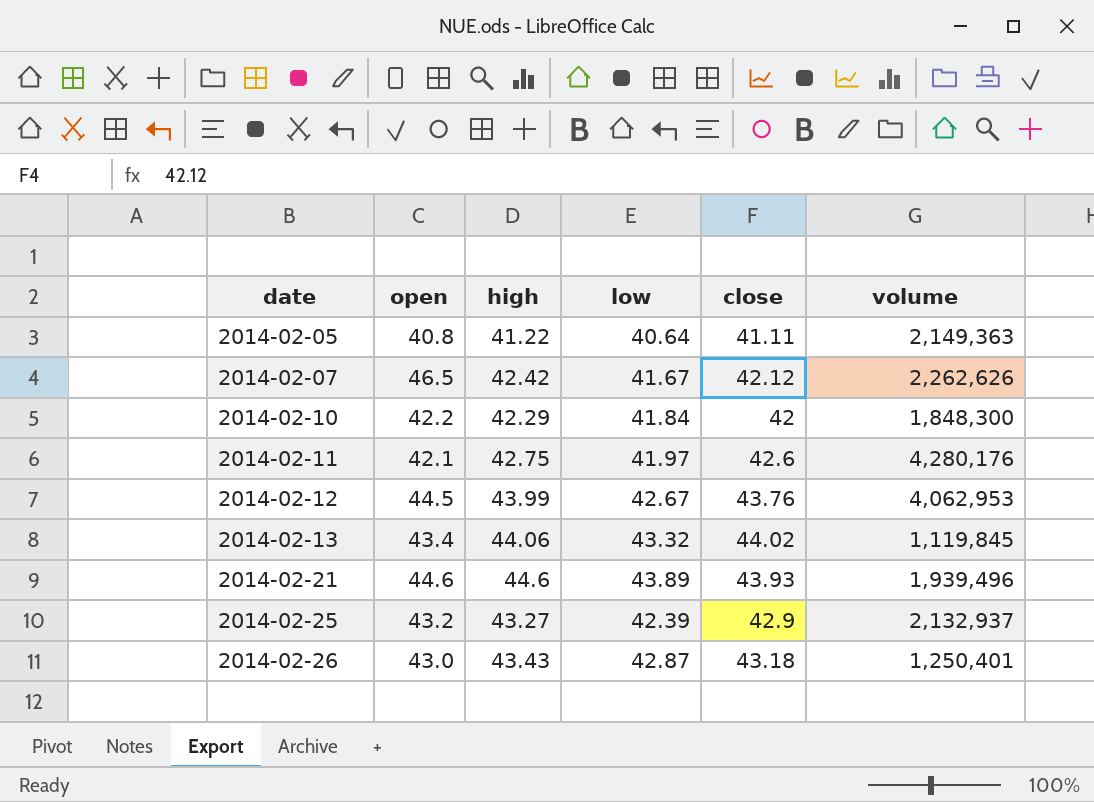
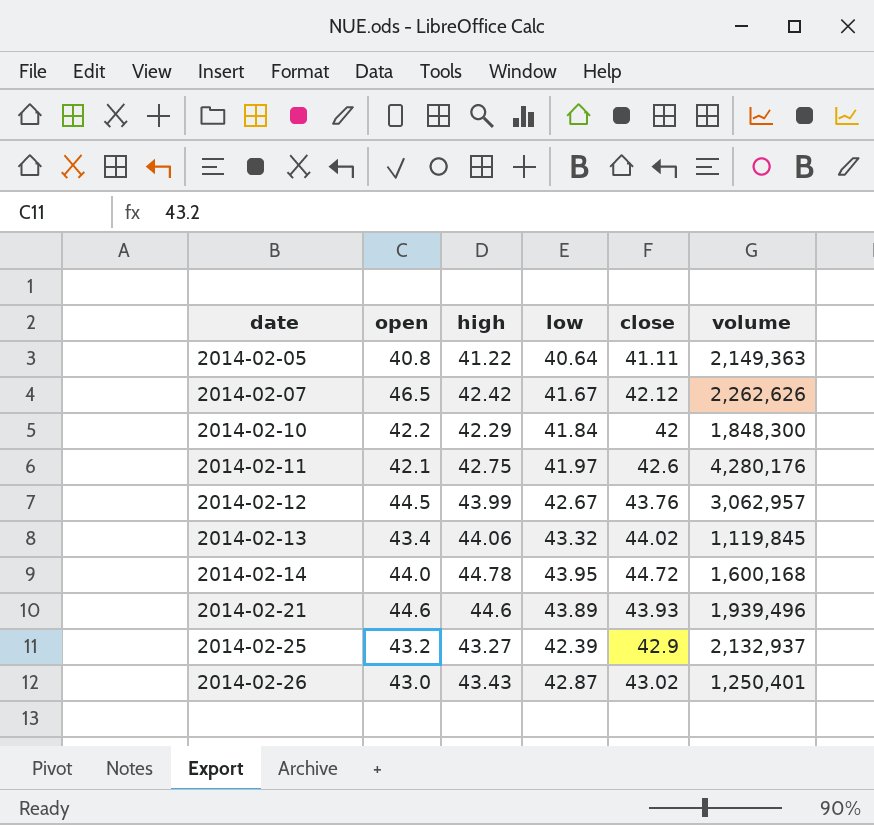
2014-02-12 | volume: 4,062,953 -> 3,062,957
row 2014-02-14: none -> 44.0 | 44.78 | 43.95 | 44.72 | 1,600,168
2014-02-26 | close: 43.18 -> 43.02

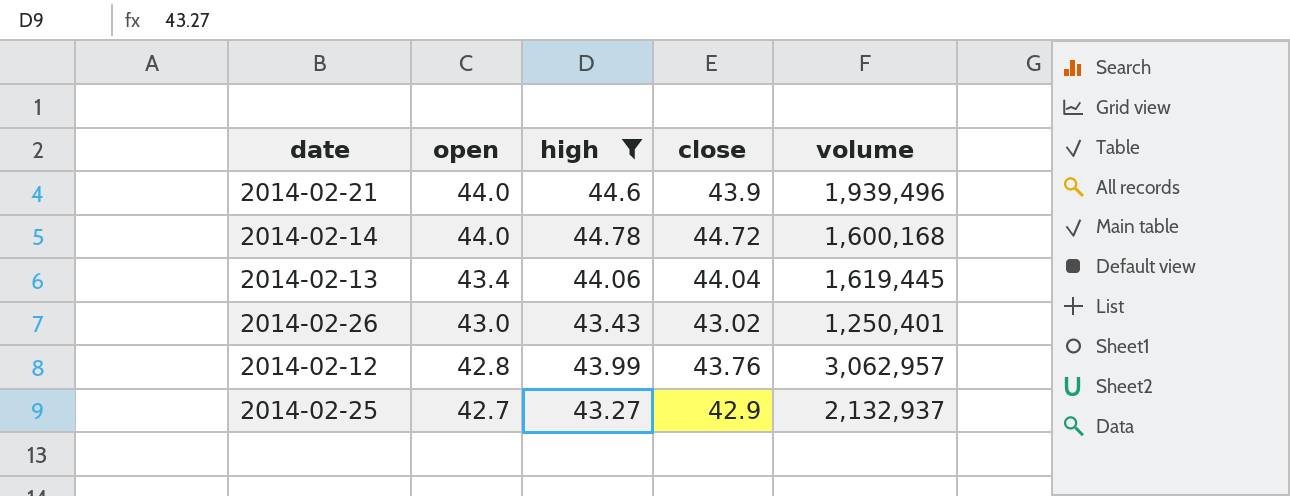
filter: none -> high >= 43.27
row order: date ascending -> open descending
column low | position: 4 -> none
2014-02-21 | open: 44.6 -> 44.0
2014-02-21 | close: 43.93 -> 43.9
2014-02-13 | close: 44.02 -> 44.04
2014-02-13 | volume: 1,119,845 -> 1,619,445
2014-02-12 | open: 44.5 -> 42.8
2014-02-25 | open: 43.2 -> 42.7

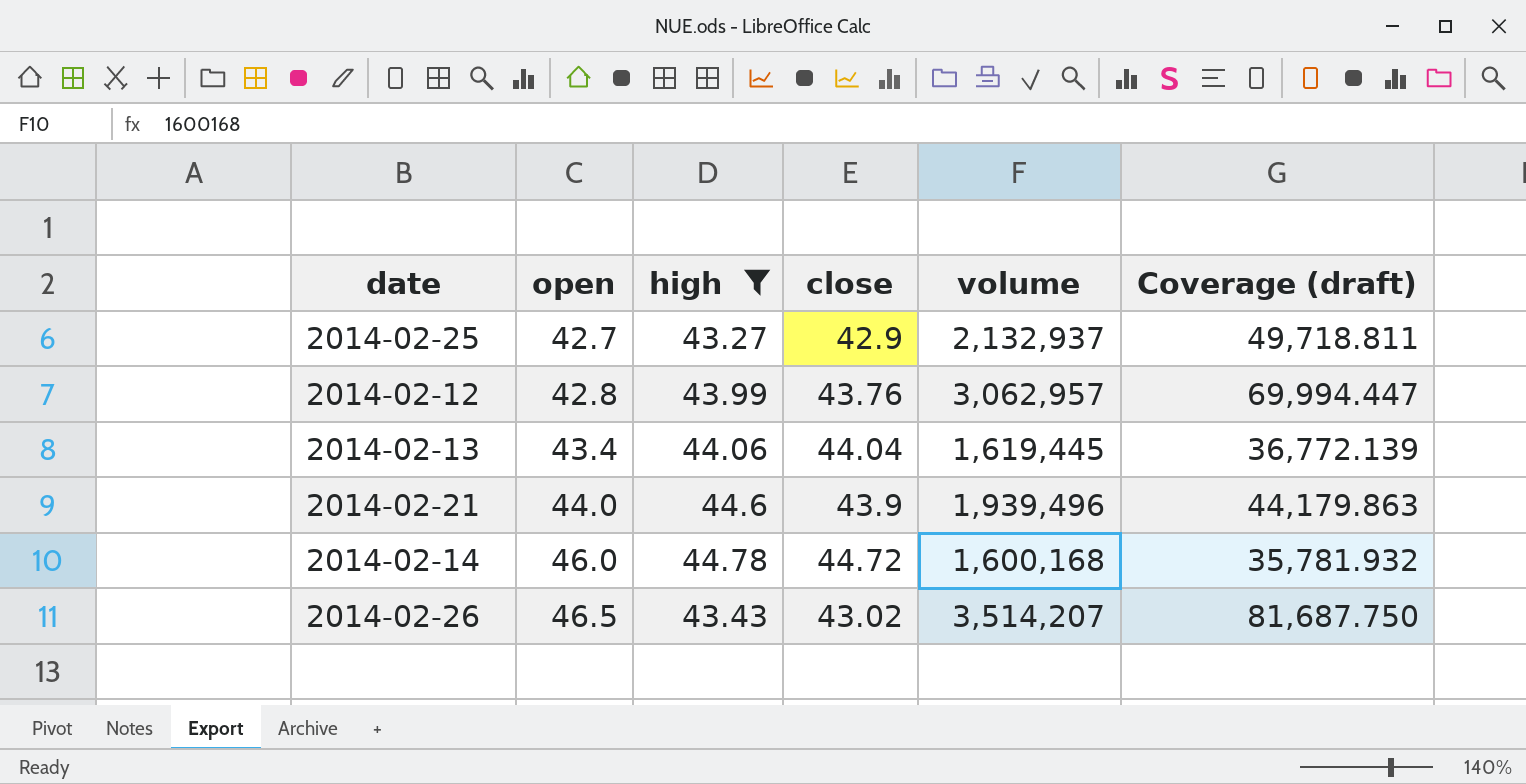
row order: open descending -> open ascending
column Coverage (draft) | formula: none -> [volume] / [close]
2014-02-14 | open: 44.0 -> 46.0
2014-02-26 | open: 43.0 -> 46.5
2014-02-26 | volume: 1,250,401 -> 3,514,207

